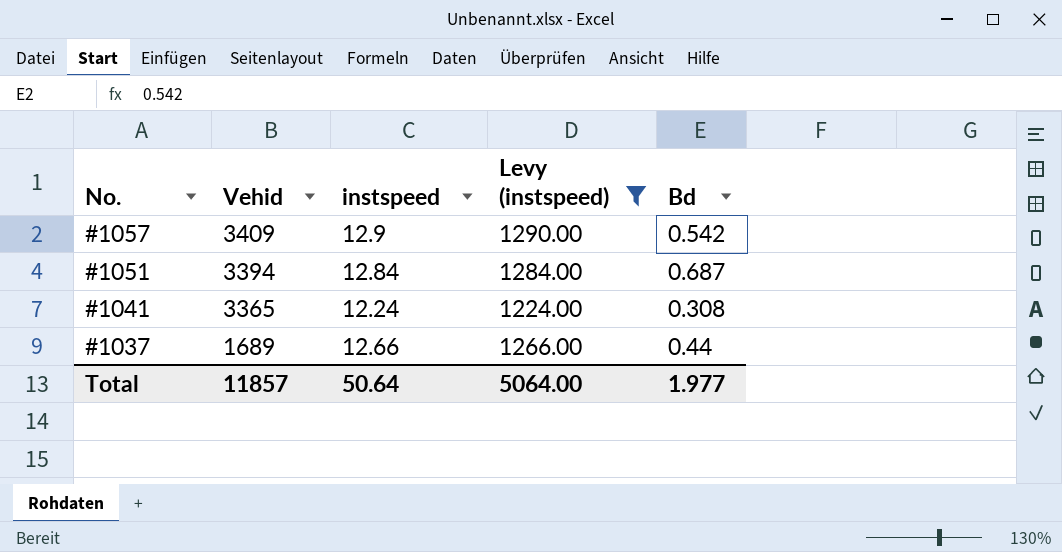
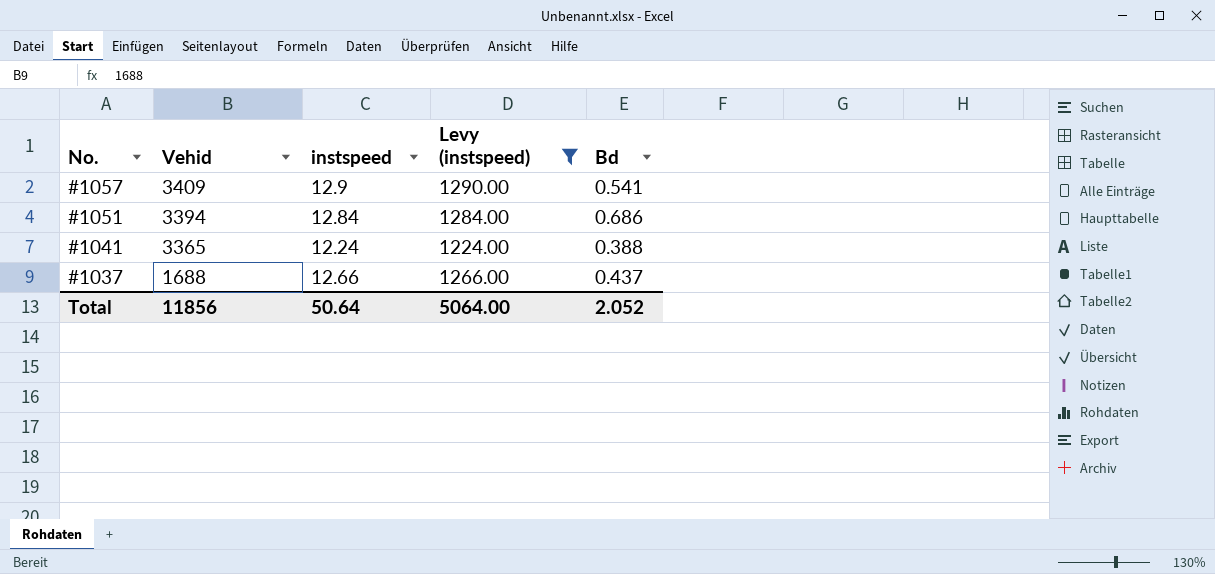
#1057 | Bd: 0.542 -> 0.541
#1051 | Bd: 0.687 -> 0.686
#1041 | Bd: 0.308 -> 0.388
#1037 | Vehid: 1689 -> 1688
#1037 | Bd: 0.44 -> 0.437
Total | Vehid: 11857 -> 11856
Total | Bd: 1.977 -> 2.052

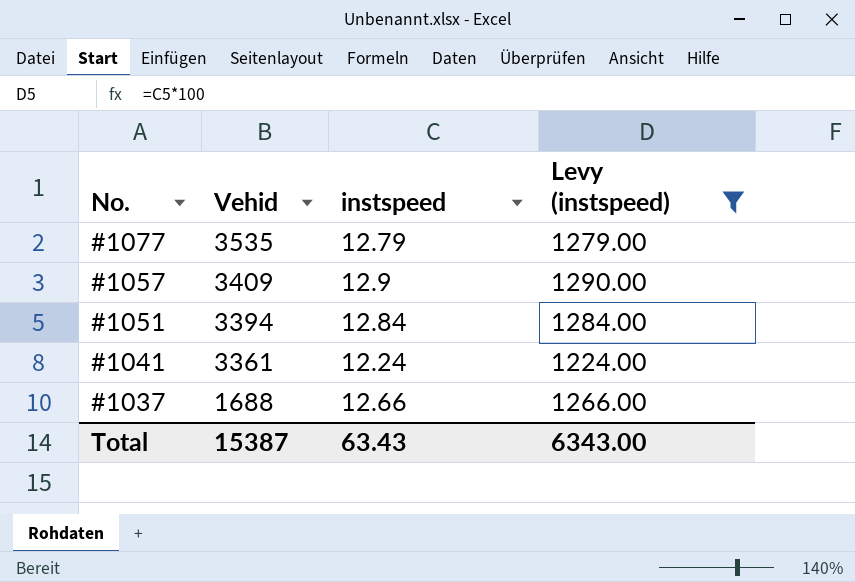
column Bd | position: 5 -> none
row #1077: none -> 3535 | 12.79 | 1279.00
#1041 | Vehid: 3365 -> 3361
Total | Vehid: 11856 -> 15387
Total | instspeed: 50.64 -> 63.43
Total | Levy (instspeed): 5064.00 -> 6343.00

